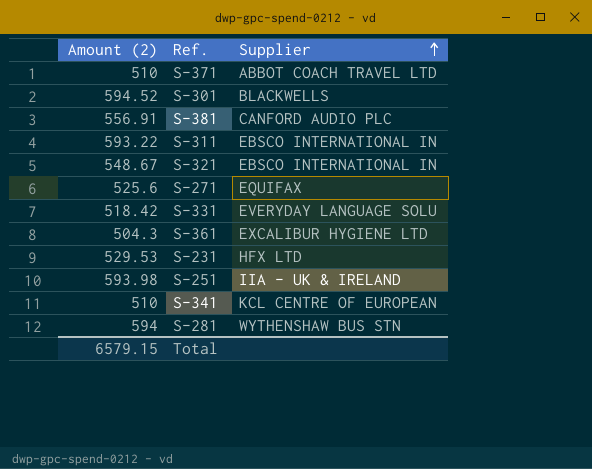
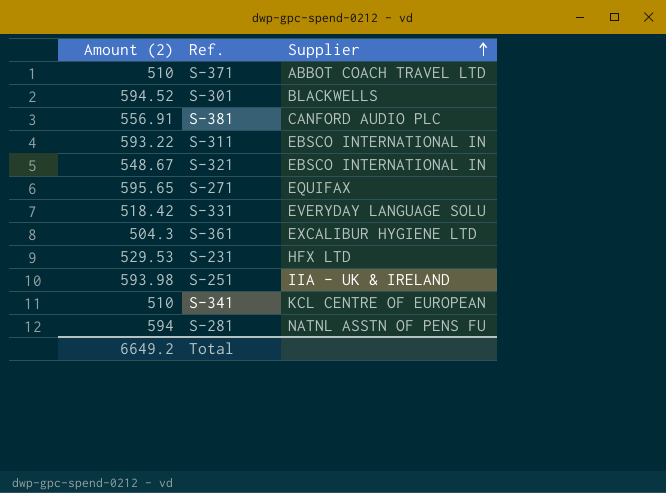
S-271 | Amount (2): 525.6 -> 595.65
S-281 | Supplier: WYTHENSHAW BUS STN -> NATNL ASSTN OF PENS FU
Total | Amount (2): 6579.15 -> 6649.2

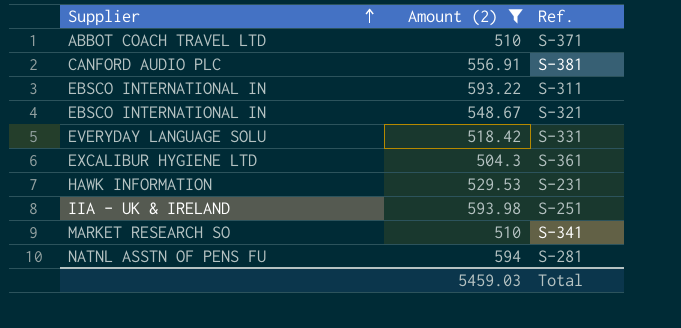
filter: none -> Amount (2) <= 594
column Supplier | position: 3 -> 1
S-231 | Supplier: HFX LTD -> HAWK INFORMATION
S-341 | Supplier: KCL CENTRE OF EUROPEAN -> MARKET RESEARCH SO
Total | Amount (2): 6649.2 -> 5459.03

